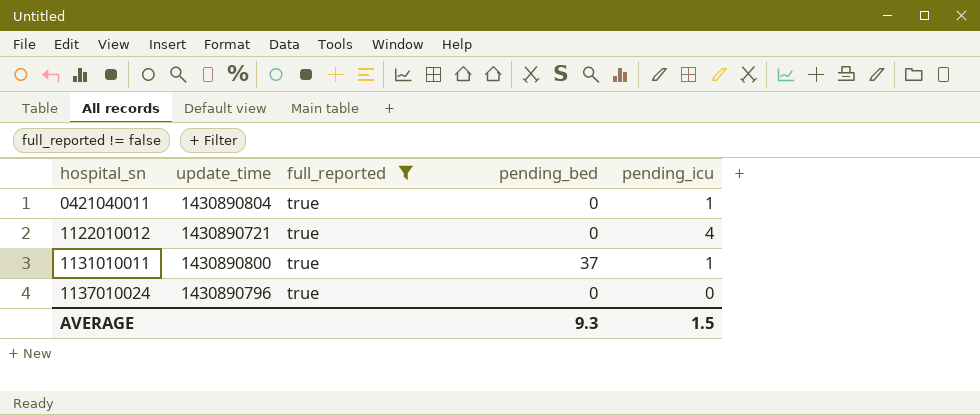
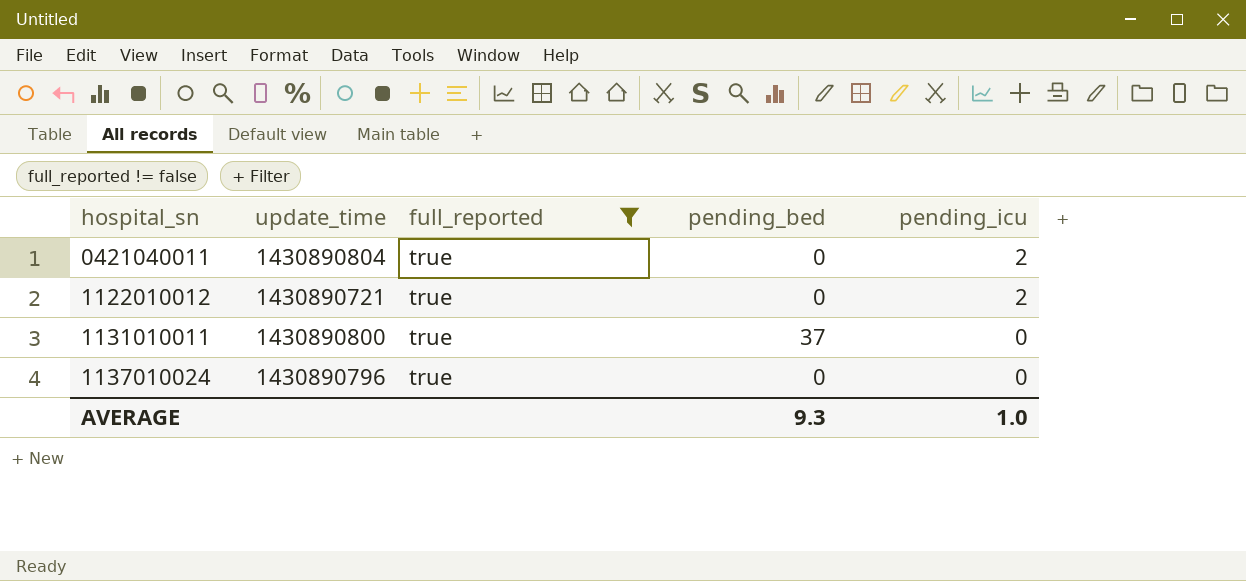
0421040011 | pending_icu: 1 -> 2
1122010012 | pending_icu: 4 -> 2
1131010011 | pending_icu: 1 -> 0
AVERAGE | pending_icu: 1.5 -> 1.0

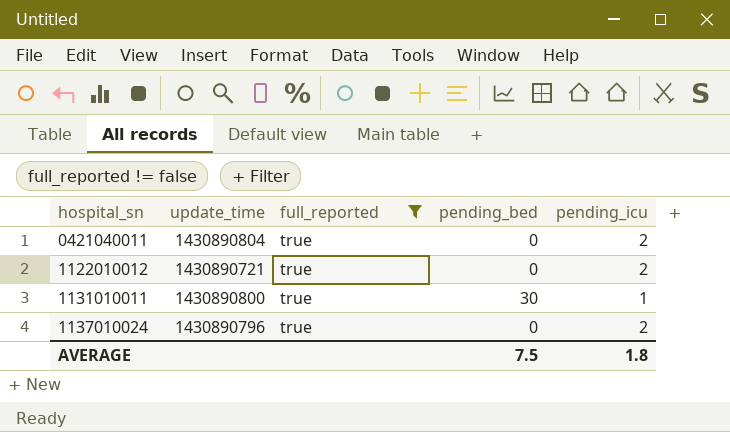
1131010011 | pending_bed: 37 -> 30
1131010011 | pending_icu: 0 -> 1
1137010024 | pending_icu: 0 -> 2
AVERAGE | pending_bed: 9.3 -> 7.5
AVERAGE | pending_icu: 1.0 -> 1.8

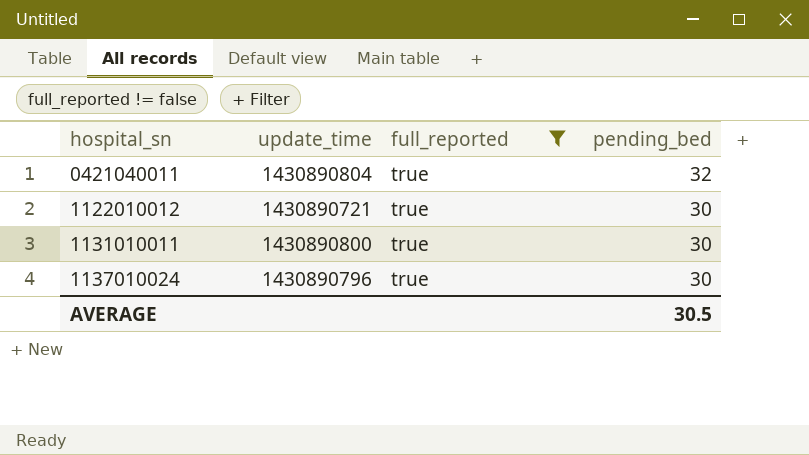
column pending_icu | position: 5 -> none
0421040011 | pending_bed: 0 -> 32
1122010012 | pending_bed: 0 -> 30
1137010024 | pending_bed: 0 -> 30
AVERAGE | pending_bed: 7.5 -> 30.5

